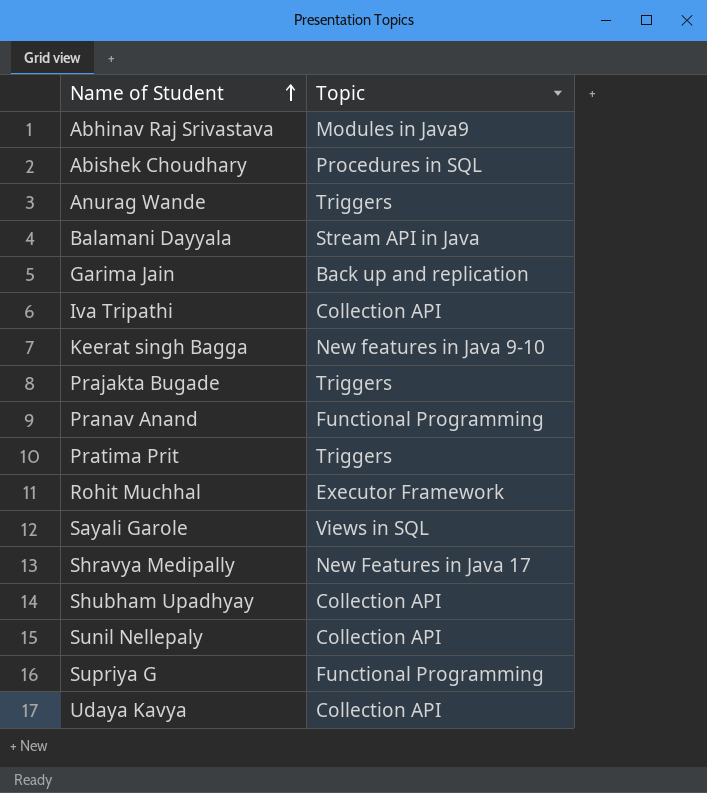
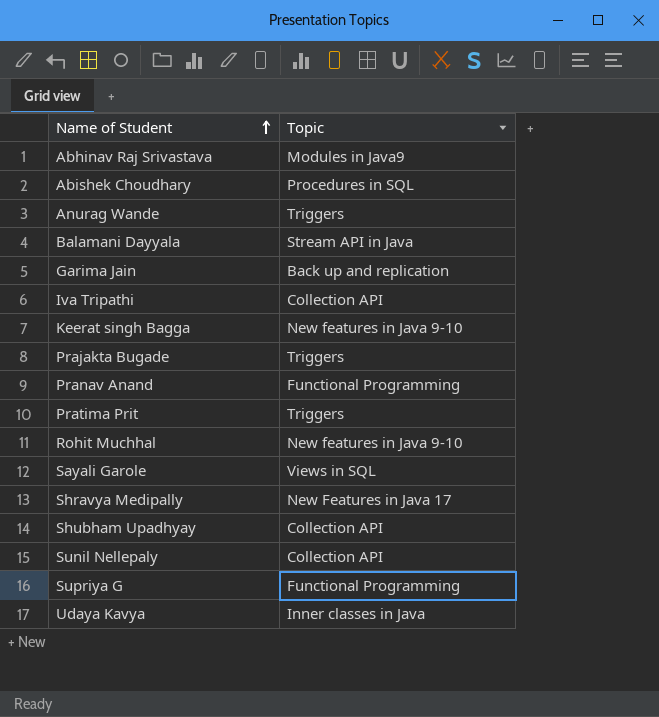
Rohit Muchhal | Topic: Executor Framework -> New features in Java 9-10
Udaya Kavya | Topic: Collection API -> Inner classes in Java

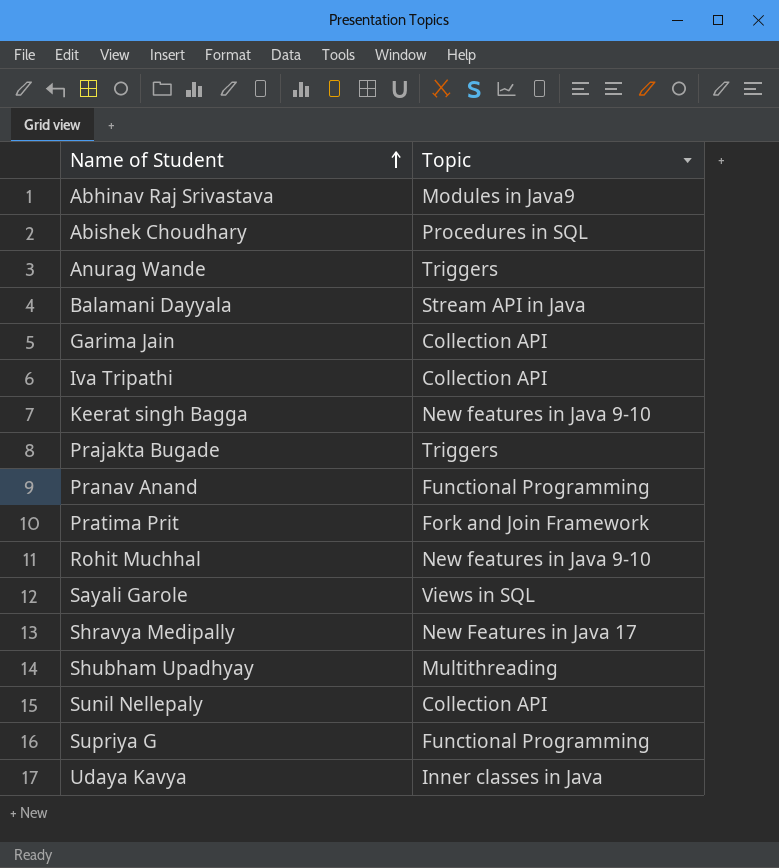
Garima Jain | Topic: Back up and replication -> Collection API
Pratima Prit | Topic: Triggers -> Fork and Join Framework
Shubham Upadhyay | Topic: Collection API -> Multithreading

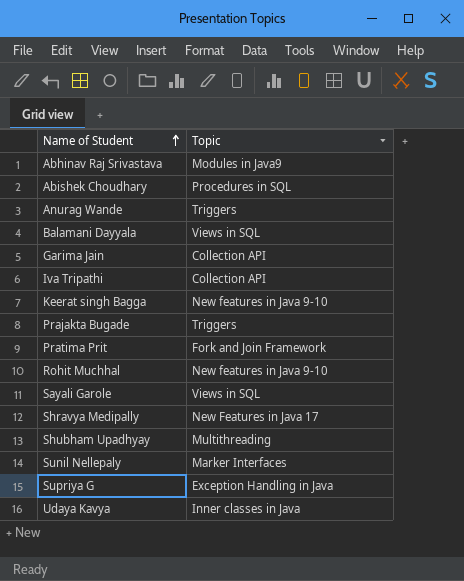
row Pranav Anand: Functional Programming -> none
Balamani Dayyala | Topic: Stream API in Java -> Views in SQL
Sunil Nellepaly | Topic: Collection API -> Marker Interfaces
Supriya G | Topic: Functional Programming -> Exception Handling in Java

